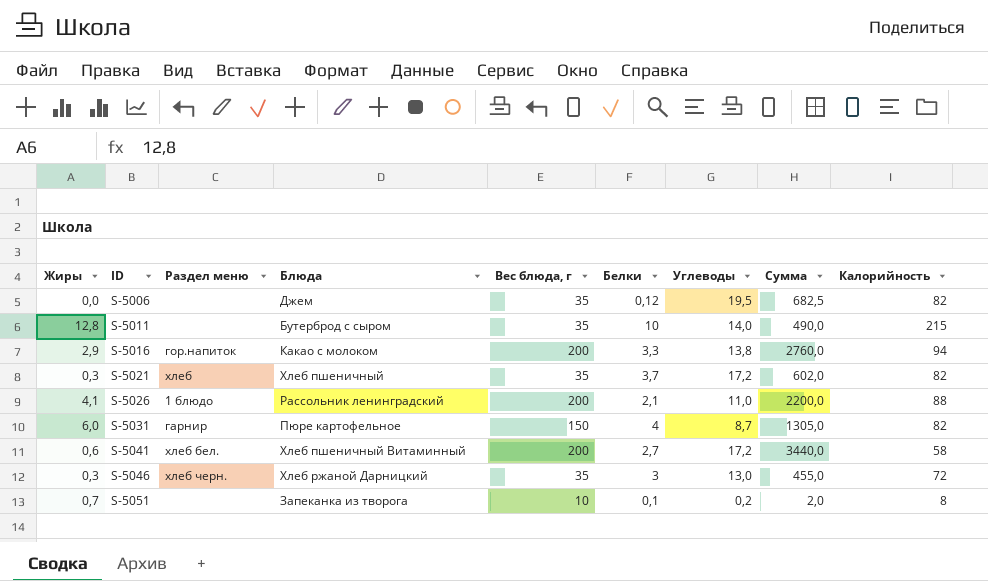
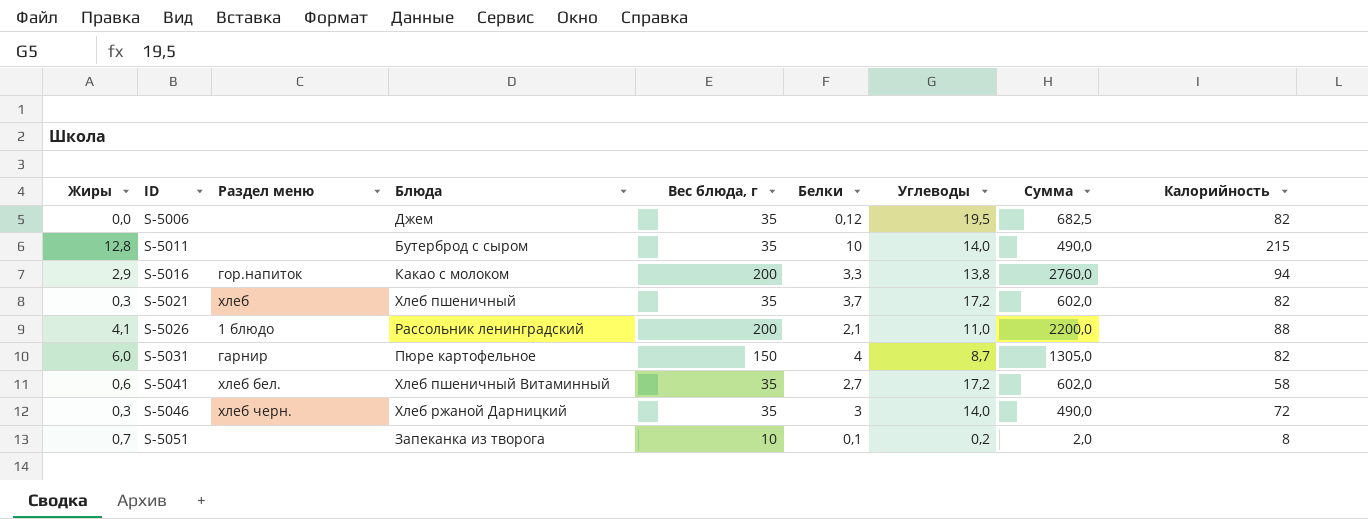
S-5041 | Вес блюда, г: 200 -> 35
S-5041 | Сумма: 3440,0 -> 602,0
S-5046 | Углеводы: 13,0 -> 14,0
S-5046 | Сумма: 455,0 -> 490,0

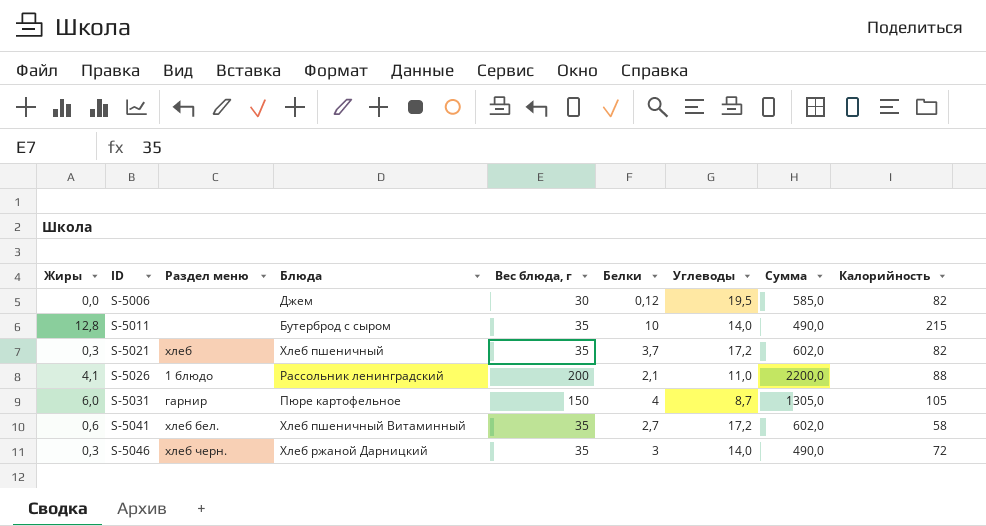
row S-5016: 2,9 | гор.напиток | Какао с молоком | 200 | 3,3 | 13,8 | 2760,0 | 94 -> none
row S-5051: 0,7 | none | Запеканка из творога | 10 | 0,1 | 0,2 | 2,0 | 8 -> none
S-5006 | Вес блюда, г: 35 -> 30
S-5006 | Сумма: 682,5 -> 585,0
S-5031 | Калорийность: 82 -> 105

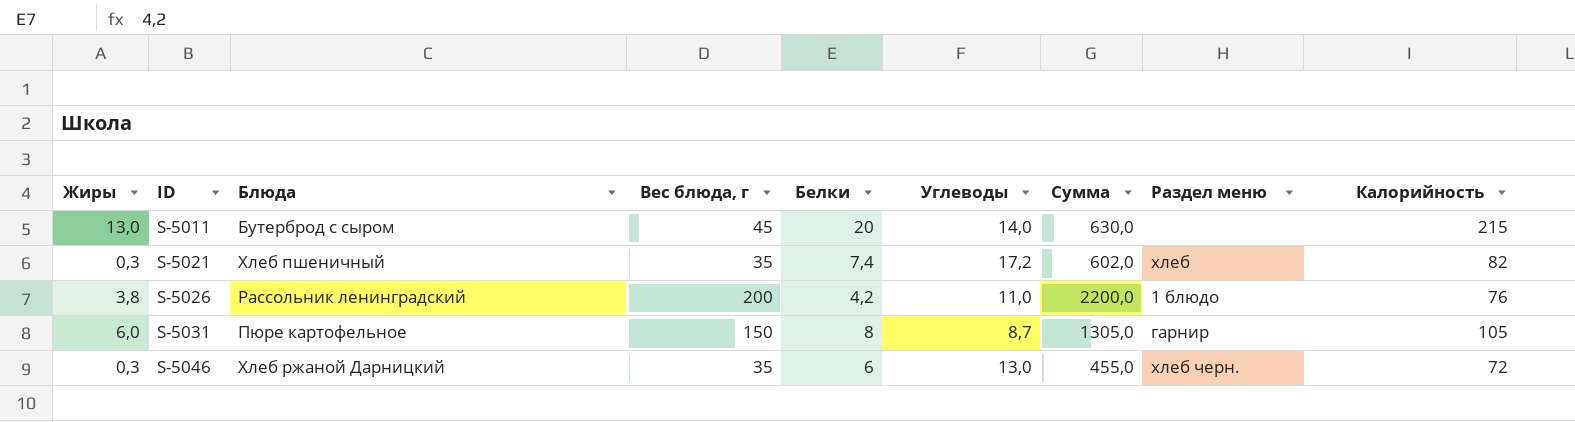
column Раздел меню | position: 3 -> 8
row S-5006: 0,0 | none | Джем | 30 | 0,12 | 19,5 | 585,0 | 82 -> none
row S-5041: 0,6 | хлеб бел. | Хлеб пшеничный Витаминный | 35 | 2,7 | 17,2 | 602,0 | 58 -> none
S-5011 | Жиры: 12,8 -> 13,0
S-5011 | Вес блюда, г: 35 -> 45
S-5011 | Белки: 10 -> 20
S-5011 | Сумма: 490,0 -> 630,0
S-5021 | Белки: 3,7 -> 7,4
S-5026 | Жиры: 4,1 -> 3,8
S-5026 | Белки: 2,1 -> 4,2
S-5026 | Калорийность: 88 -> 76
S-5031 | Белки: 4 -> 8
S-5046 | Белки: 3 -> 6
S-5046 | Углеводы: 14,0 -> 13,0
S-5046 | Сумма: 490,0 -> 455,0

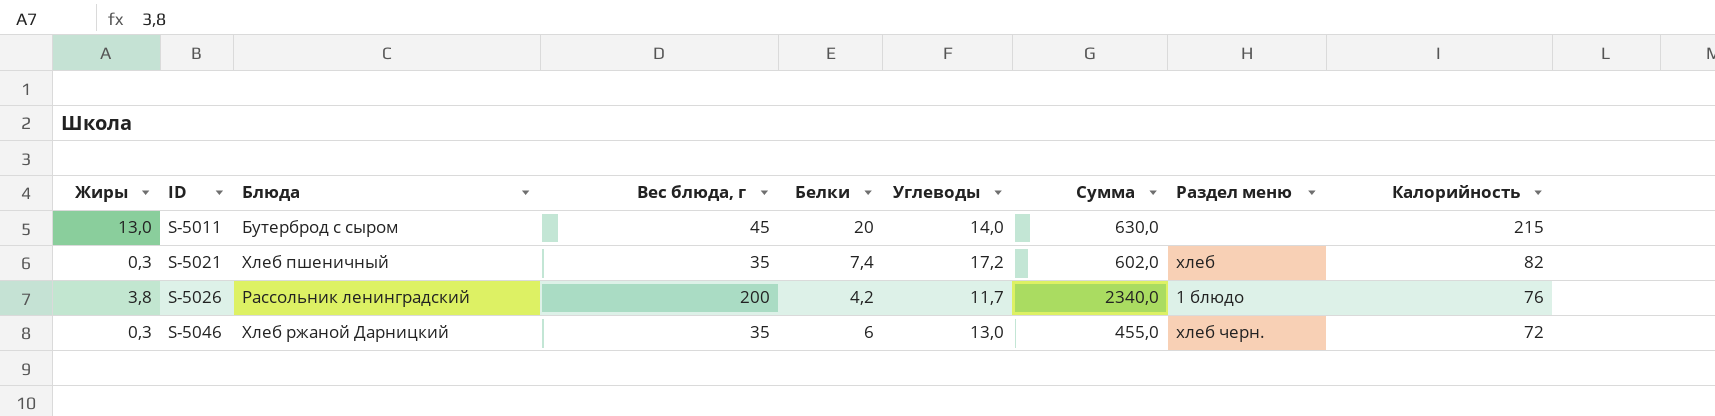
row S-5031: 6,0 | Пюре картофельное | 150 | 8 | 8,7 | 1305,0 | гарнир | 105 -> none
S-5026 | Углеводы: 11,0 -> 11,7
S-5026 | Сумма: 2200,0 -> 2340,0

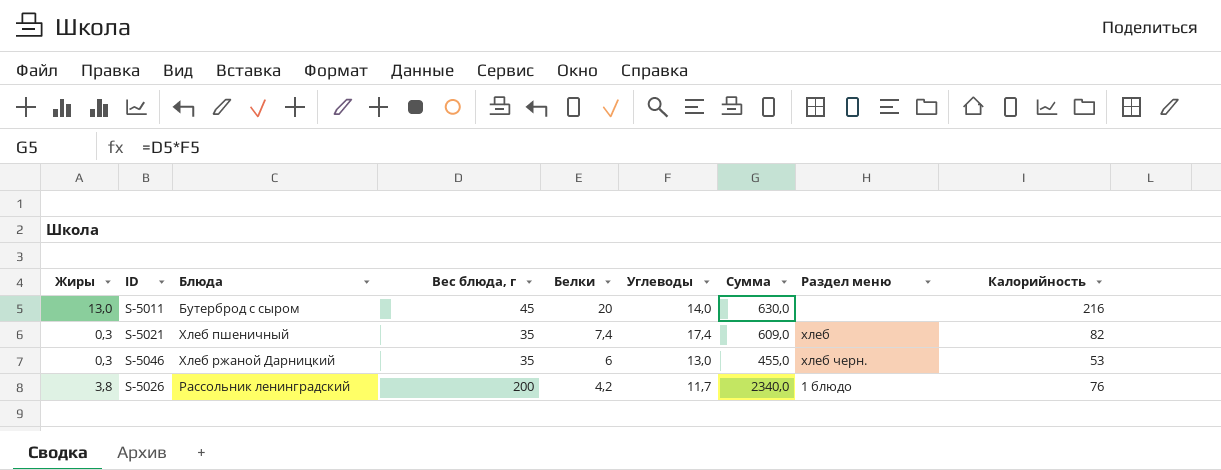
row order: ID ascending -> Белки descending
S-5011 | Калорийность: 215 -> 216
S-5021 | Углеводы: 17,2 -> 17,4
S-5021 | Сумма: 602,0 -> 609,0
S-5046 | Калорийность: 72 -> 53

